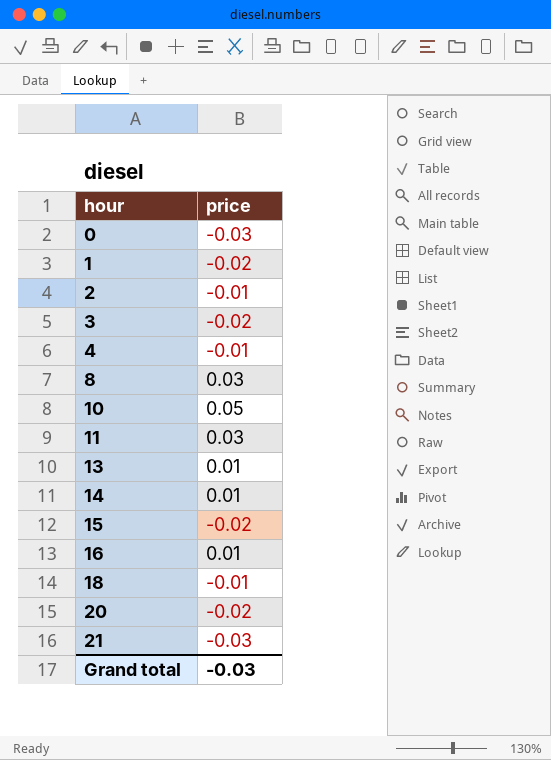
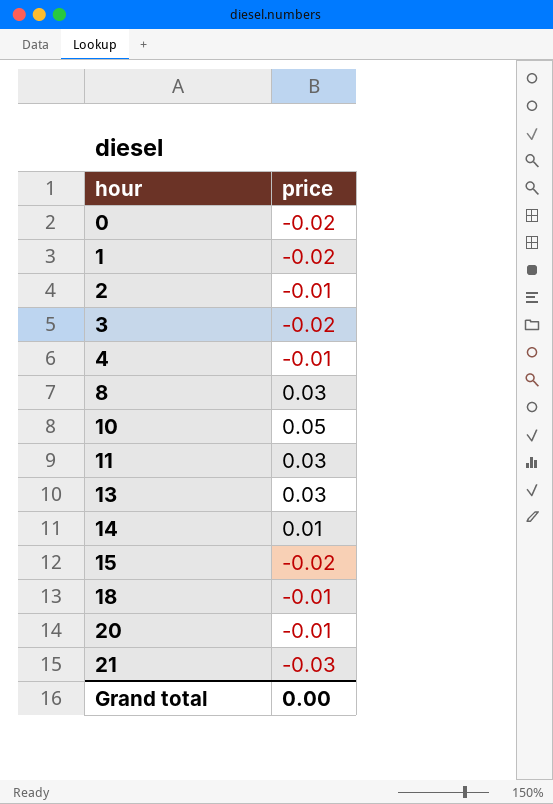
row 16: 0.01 -> none
0 | price: -0.03 -> -0.02
13 | price: 0.01 -> 0.03
20 | price: -0.02 -> -0.01
Grand total | price: -0.03 -> 0.00

